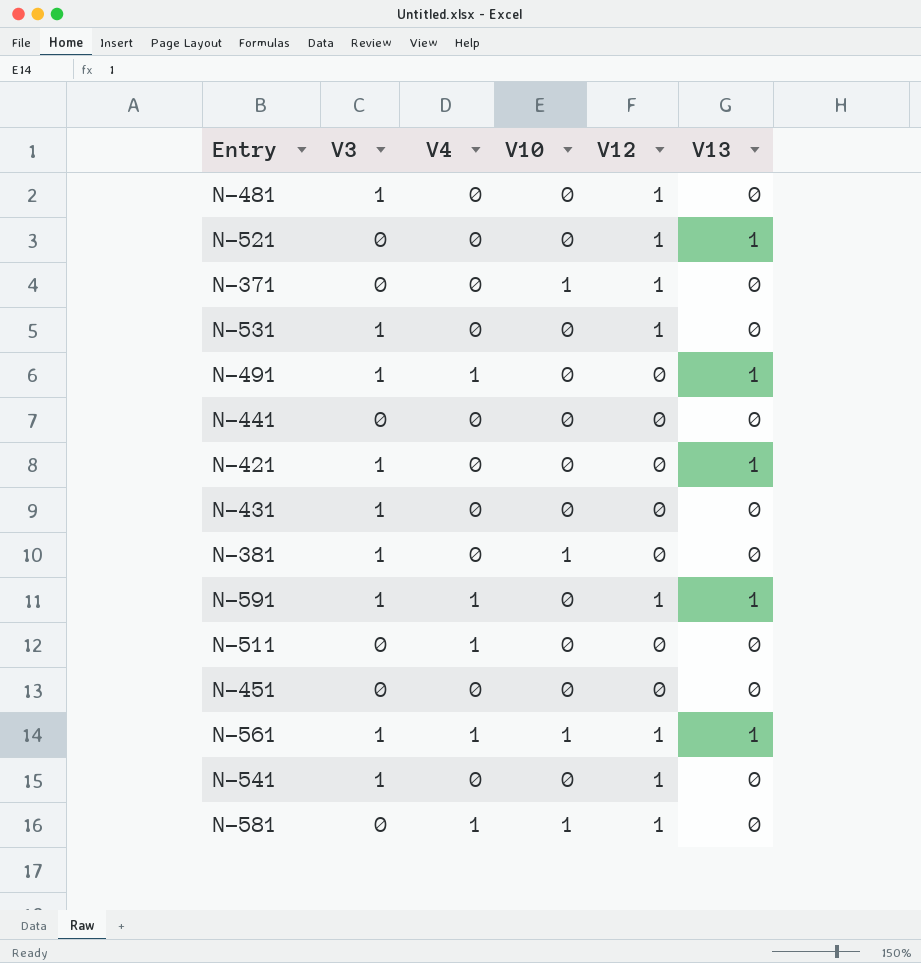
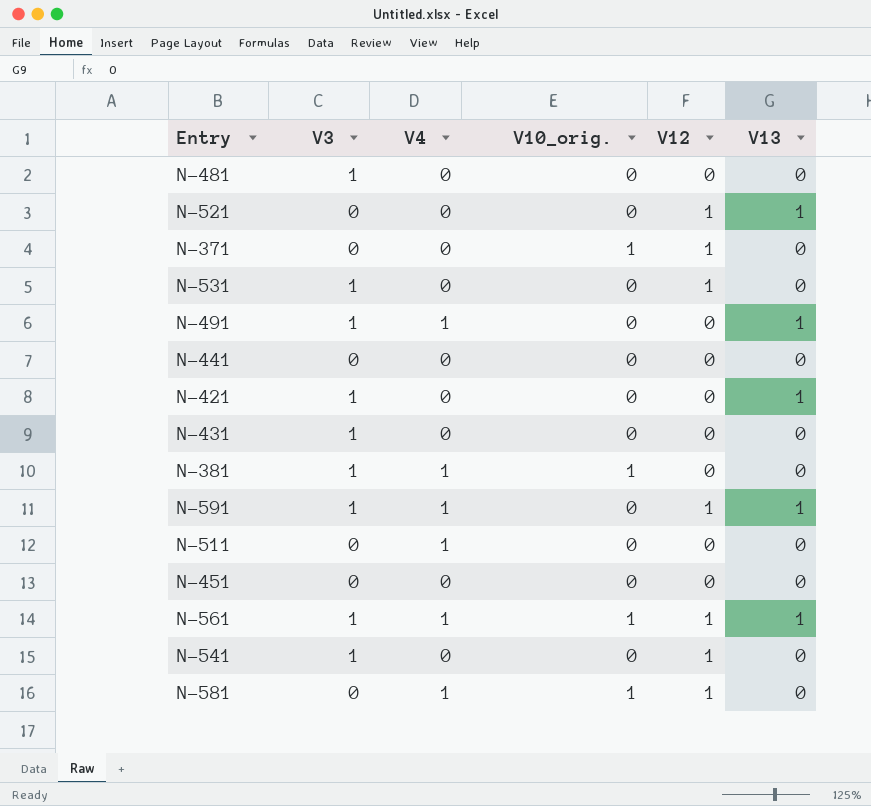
column name: V10 -> V10_orig.
N-481 | V12: 1 -> 0
N-381 | V4: 0 -> 1

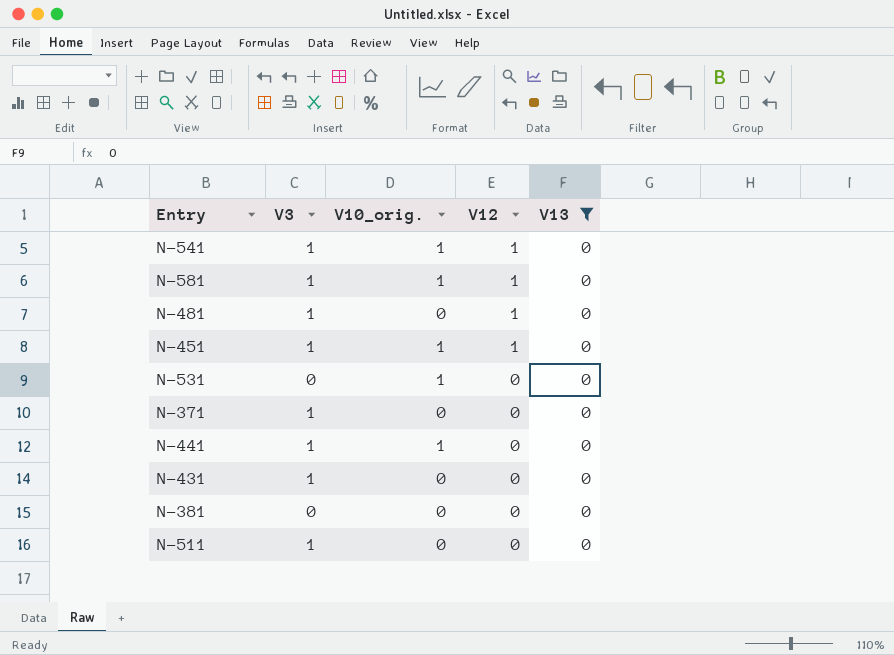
filter: none -> V13 = 0
row order: none -> V12 descending
column V4 | position: 3 -> none
N-541 | V10_orig.: 0 -> 1
N-581 | V3: 0 -> 1
N-481 | V12: 0 -> 1
N-451 | V3: 0 -> 1
N-451 | V10_orig.: 0 -> 1
N-451 | V12: 0 -> 1
N-531 | V3: 1 -> 0
N-531 | V10_orig.: 0 -> 1
N-531 | V12: 1 -> 0
N-371 | V3: 0 -> 1
N-371 | V10_orig.: 1 -> 0
N-371 | V12: 1 -> 0
N-441 | V3: 0 -> 1
N-441 | V10_orig.: 0 -> 1
N-381 | V3: 1 -> 0
N-381 | V10_orig.: 1 -> 0
N-511 | V3: 0 -> 1

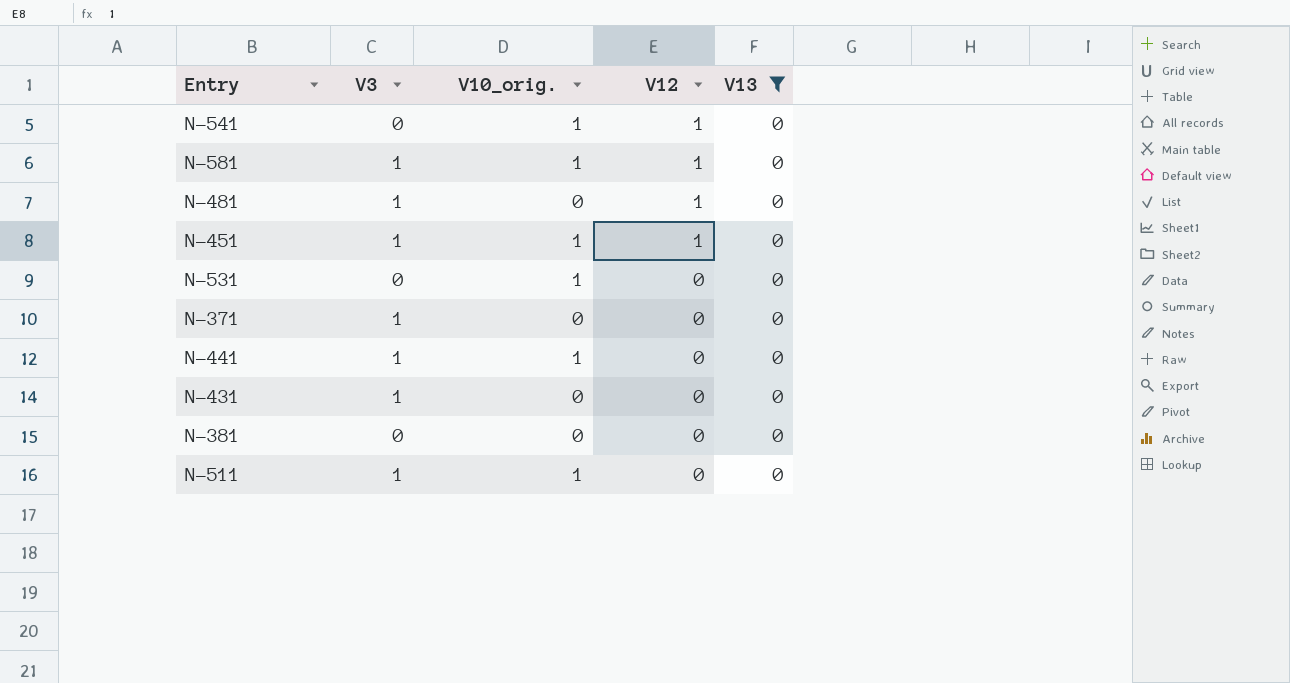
N-541 | V3: 1 -> 0
N-511 | V10_orig.: 0 -> 1

